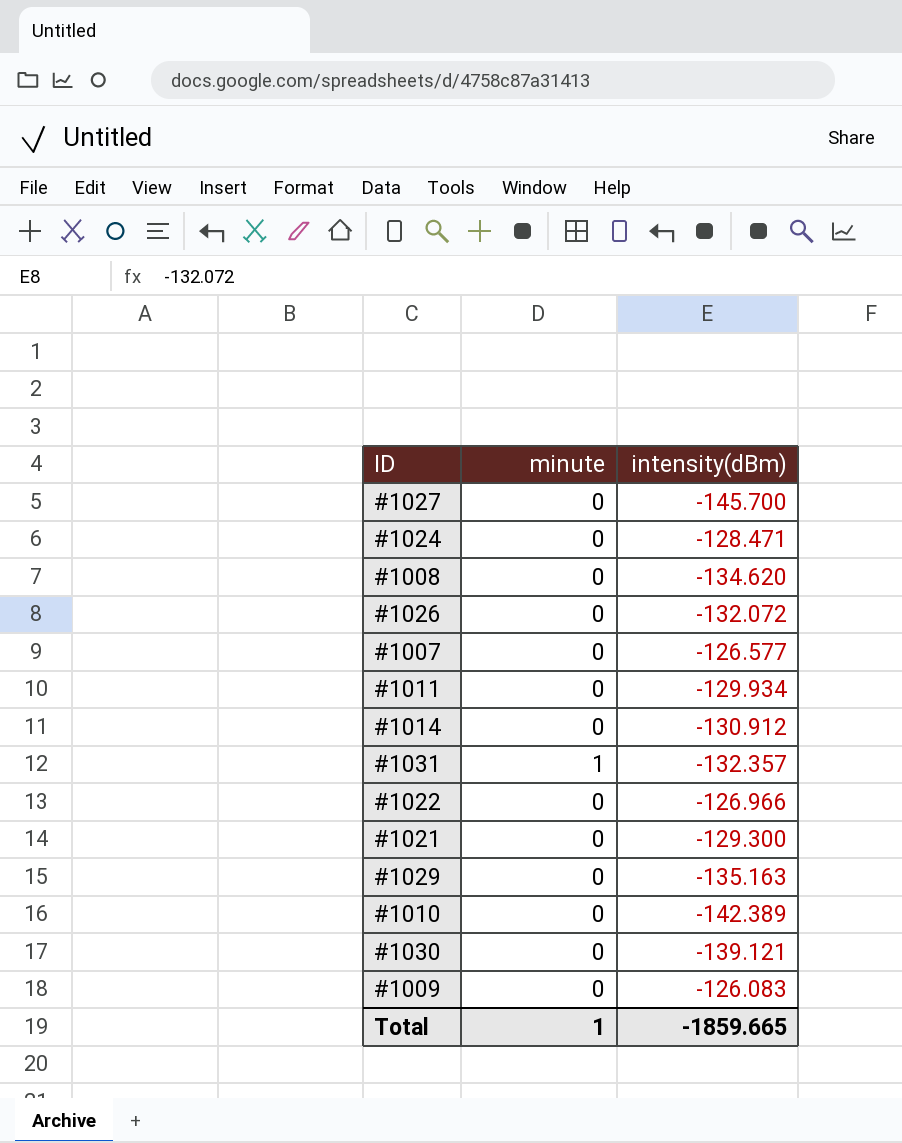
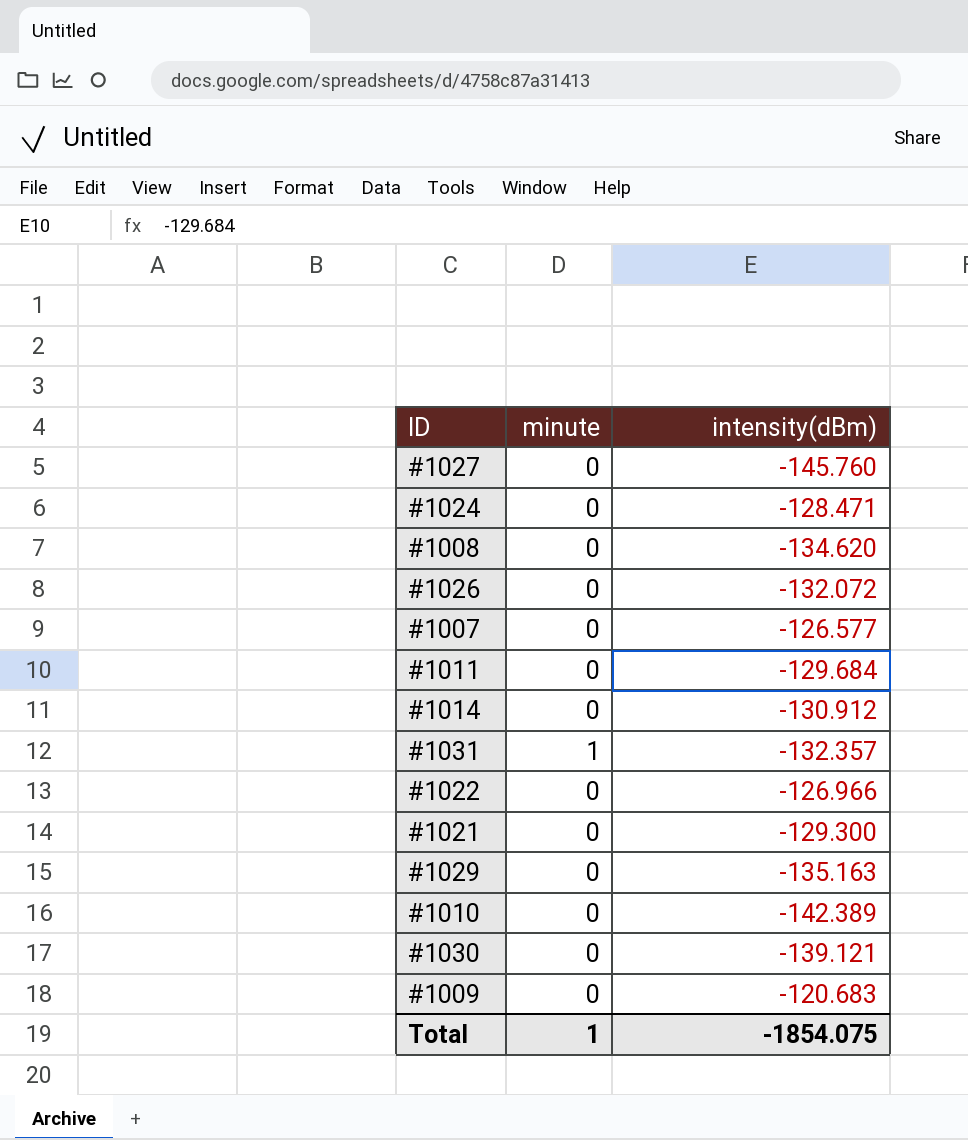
#1027 | intensity(dBm): -145.700 -> -145.760
#1011 | intensity(dBm): -129.934 -> -129.684
#1009 | intensity(dBm): -126.083 -> -120.683
Total | intensity(dBm): -1859.665 -> -1854.075

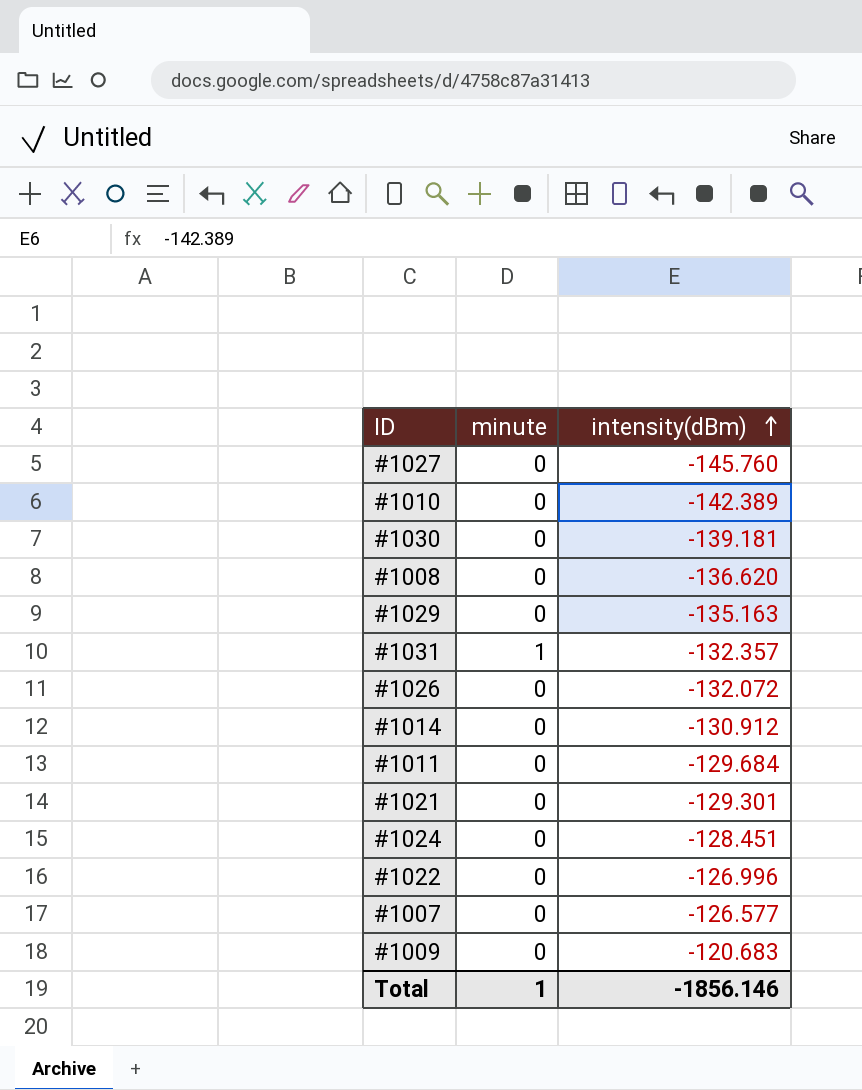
row order: none -> intensity(dBm) ascending
#1030 | intensity(dBm): -139.121 -> -139.181
#1008 | intensity(dBm): -134.620 -> -136.620
#1021 | intensity(dBm): -129.300 -> -129.301
#1024 | intensity(dBm): -128.471 -> -128.451
#1022 | intensity(dBm): -126.966 -> -126.996
Total | intensity(dBm): -1854.075 -> -1856.146

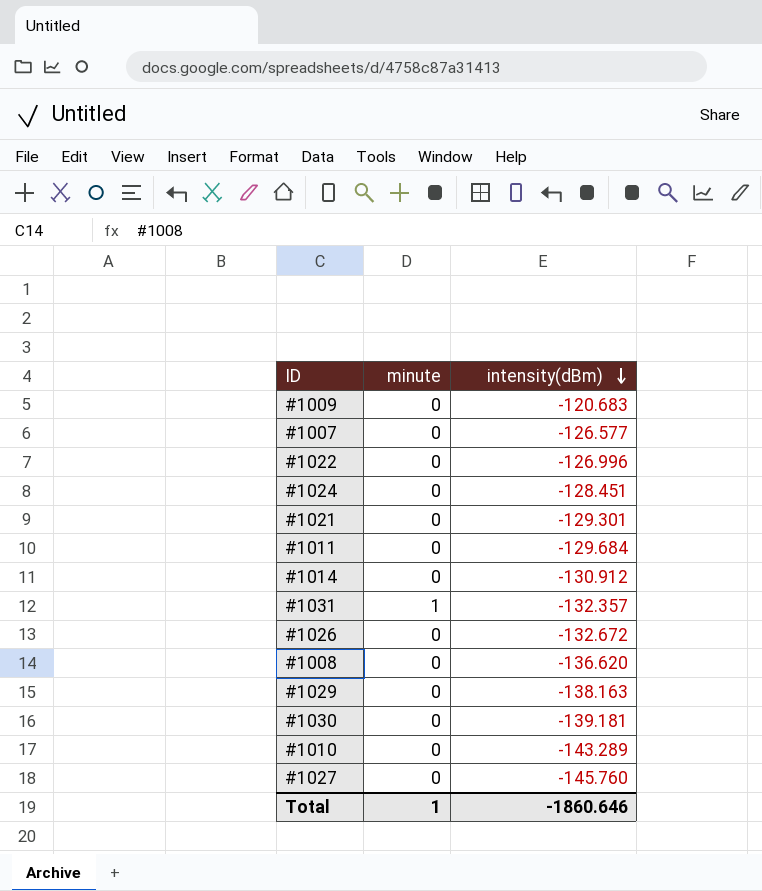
row order: intensity(dBm) ascending -> intensity(dBm) descending
#1026 | intensity(dBm): -132.072 -> -132.672
#1029 | intensity(dBm): -135.163 -> -138.163
#1010 | intensity(dBm): -142.389 -> -143.289
Total | intensity(dBm): -1856.146 -> -1860.646

